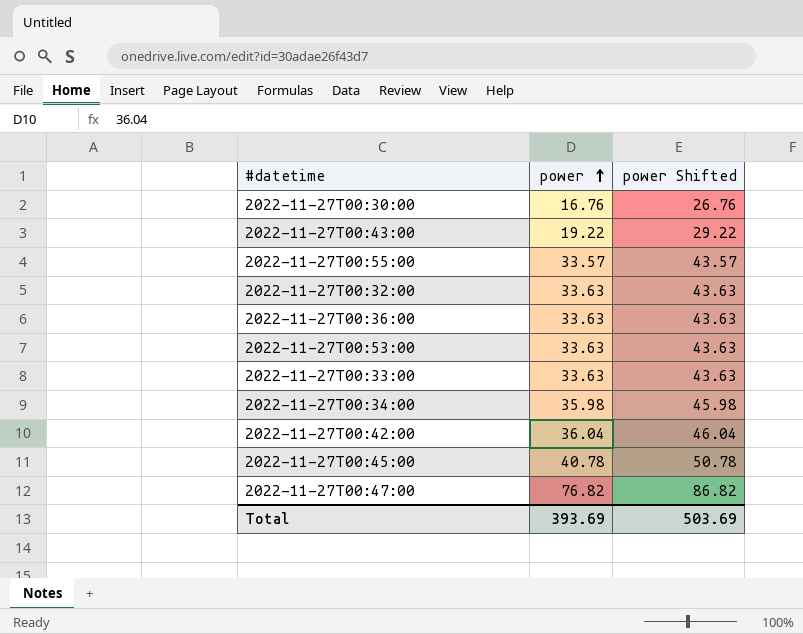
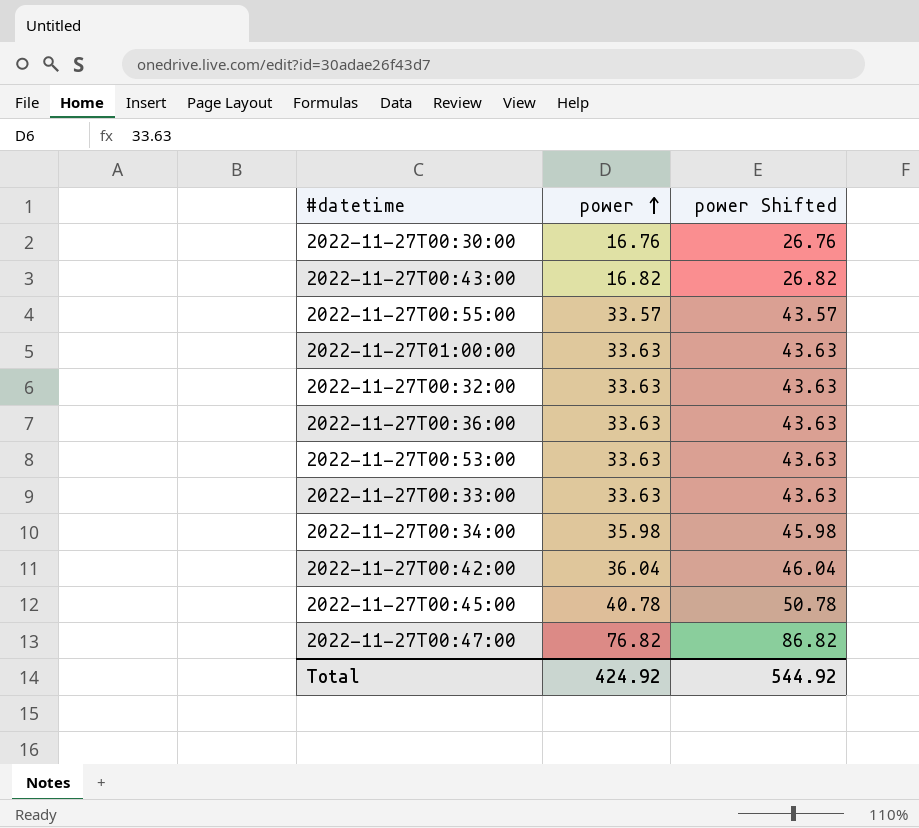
2022-11-27T00:43:00 | power: 19.22 -> 16.82
2022-11-27T00:43:00 | power Shifted: 29.22 -> 26.82
row 2022-11-27T01:00:00: none -> 33.63 | 43.63
Total | power: 393.69 -> 424.92
Total | power Shifted: 503.69 -> 544.92

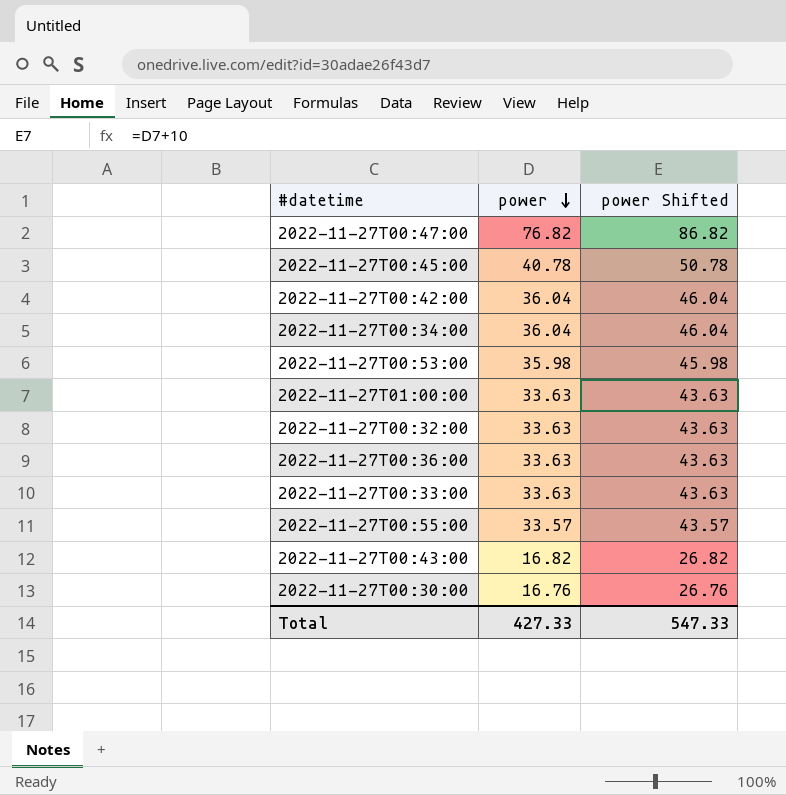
row order: power ascending -> power descending
2022-11-27T00:34:00 | power: 35.98 -> 36.04
2022-11-27T00:34:00 | power Shifted: 45.98 -> 46.04
2022-11-27T00:53:00 | power: 33.63 -> 35.98
2022-11-27T00:53:00 | power Shifted: 43.63 -> 45.98
Total | power: 424.92 -> 427.33
Total | power Shifted: 544.92 -> 547.33

